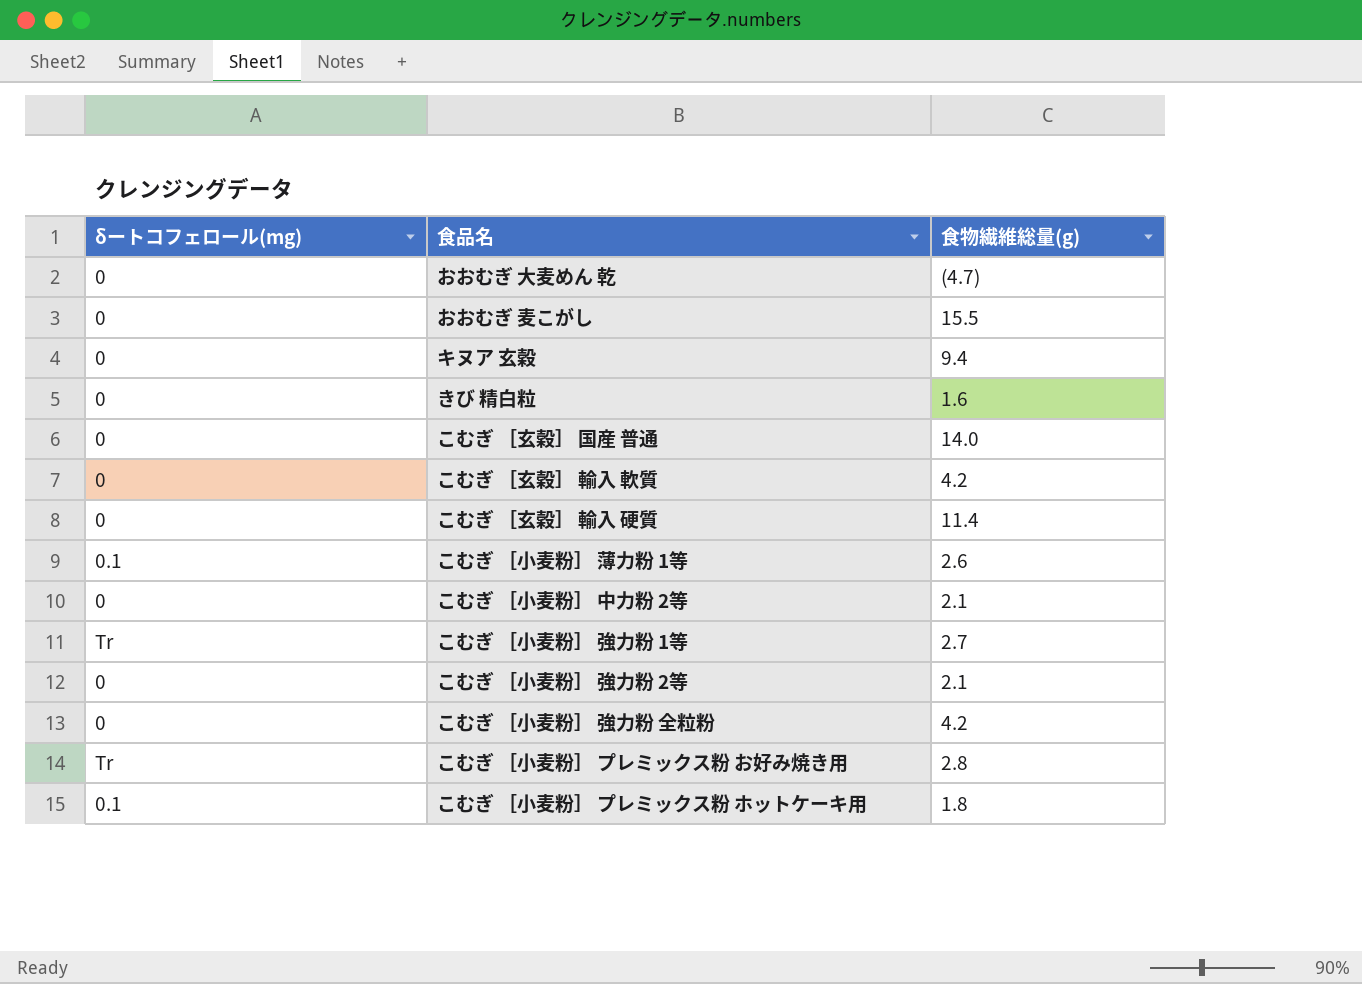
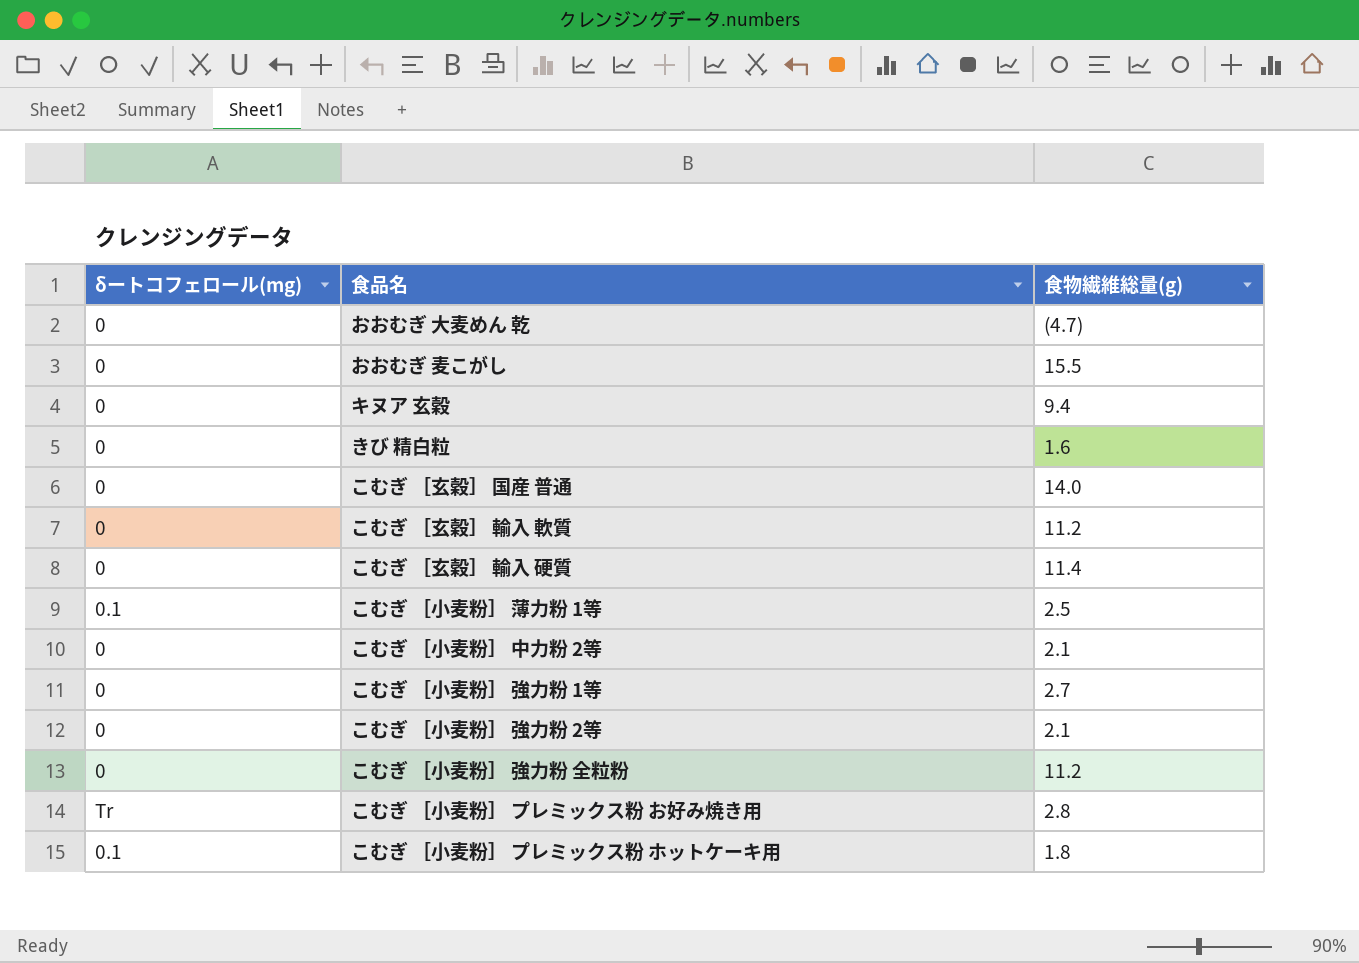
こむぎ ［玄穀］ 輸入 軟質 | 食物繊維総量(g): 4.2 -> 11.2
こむぎ ［小麦粉］ 薄力粉 1等 | 食物繊維総量(g): 2.6 -> 2.5
こむぎ ［小麦粉］ 強力粉 1等 | δートコフェロール(mg): Tr -> 0
こむぎ ［小麦粉］ 強力粉 全粒粉 | 食物繊維総量(g): 4.2 -> 11.2

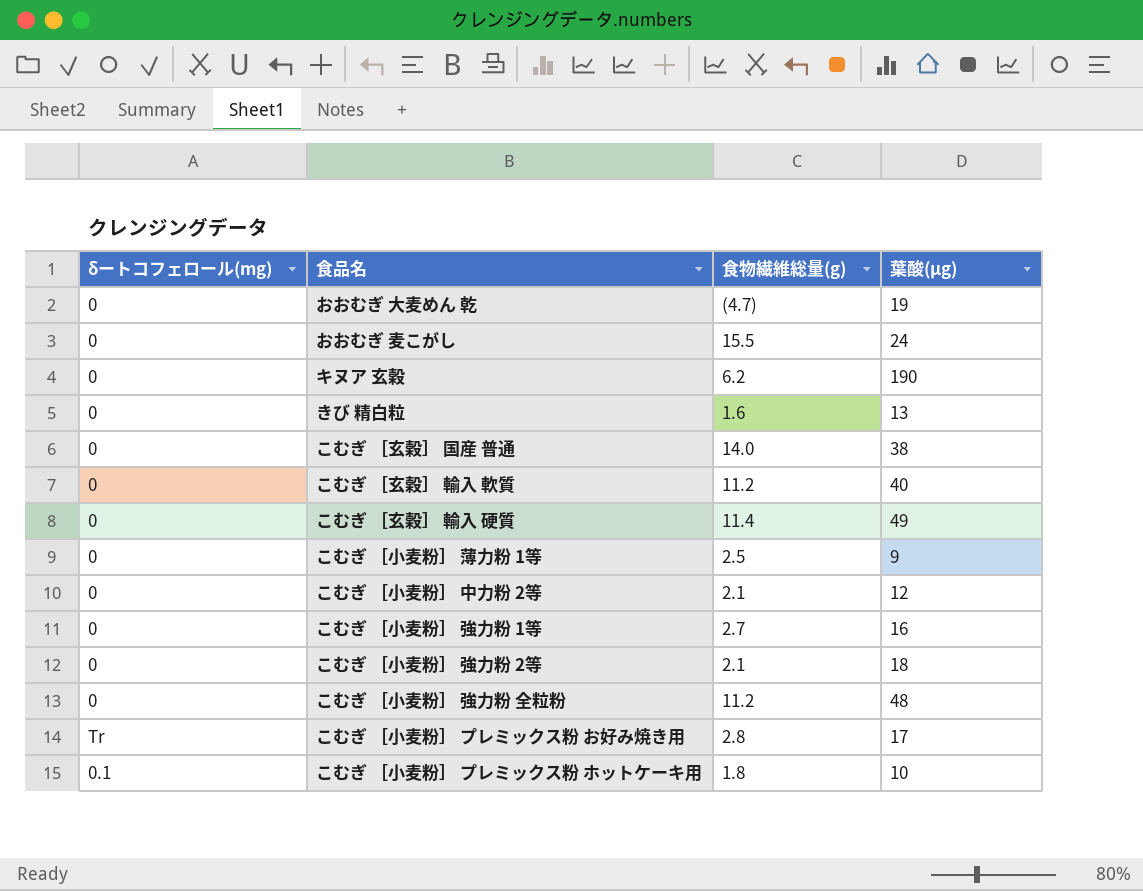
column 葉酸(μg) | position: none -> 4
キヌア 玄穀 | 食物繊維総量(g): 9.4 -> 6.2
こむぎ ［小麦粉］ 薄力粉 1等 | δートコフェロール(mg): 0.1 -> 0

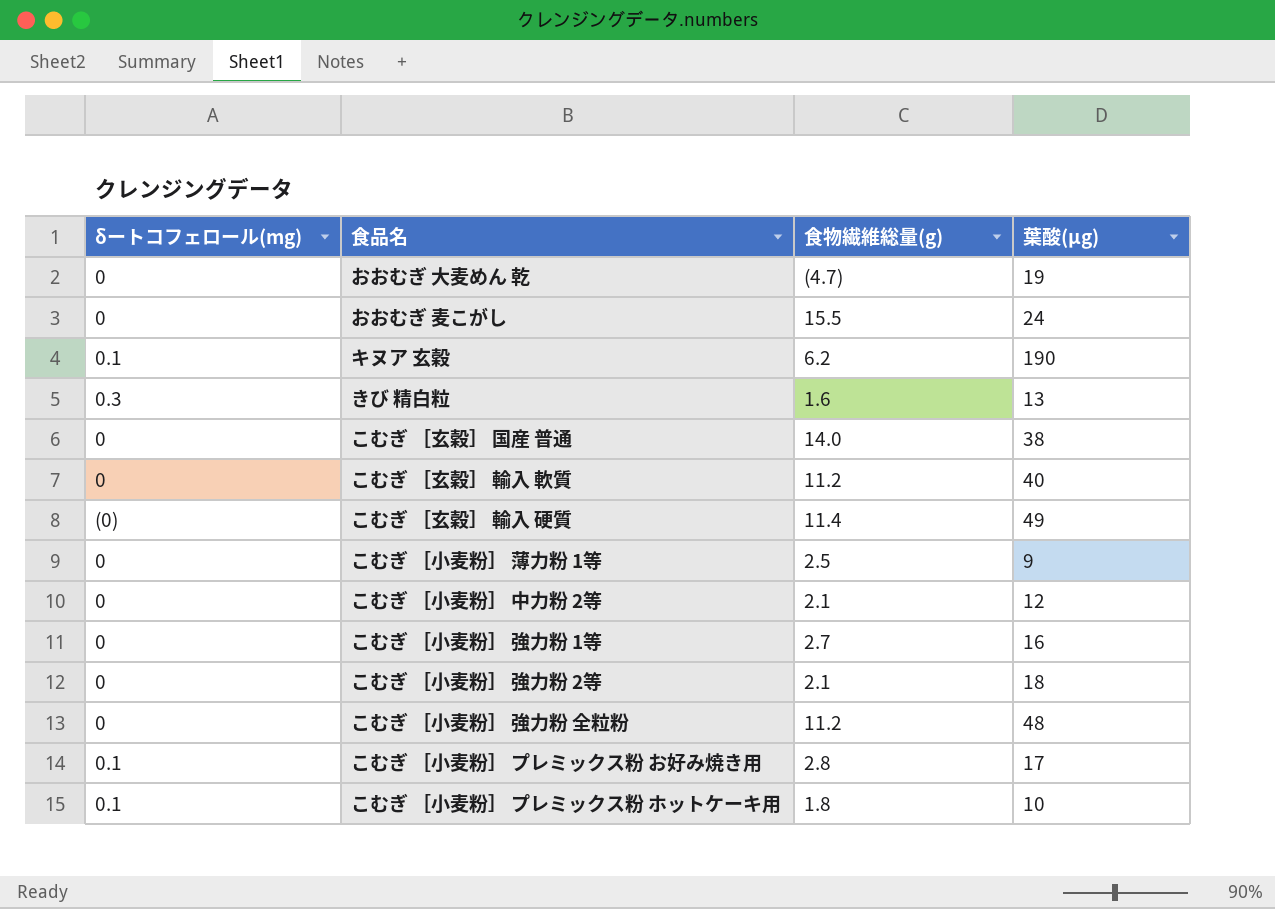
キヌア 玄穀 | δートコフェロール(mg): 0 -> 0.1
きび 精白粒 | δートコフェロール(mg): 0 -> 0.3
こむぎ ［玄穀］ 輸入 硬質 | δートコフェロール(mg): 0 -> (0)
こむぎ ［小麦粉］ プレミックス粉 お好み焼き用 | δートコフェロール(mg): Tr -> 0.1

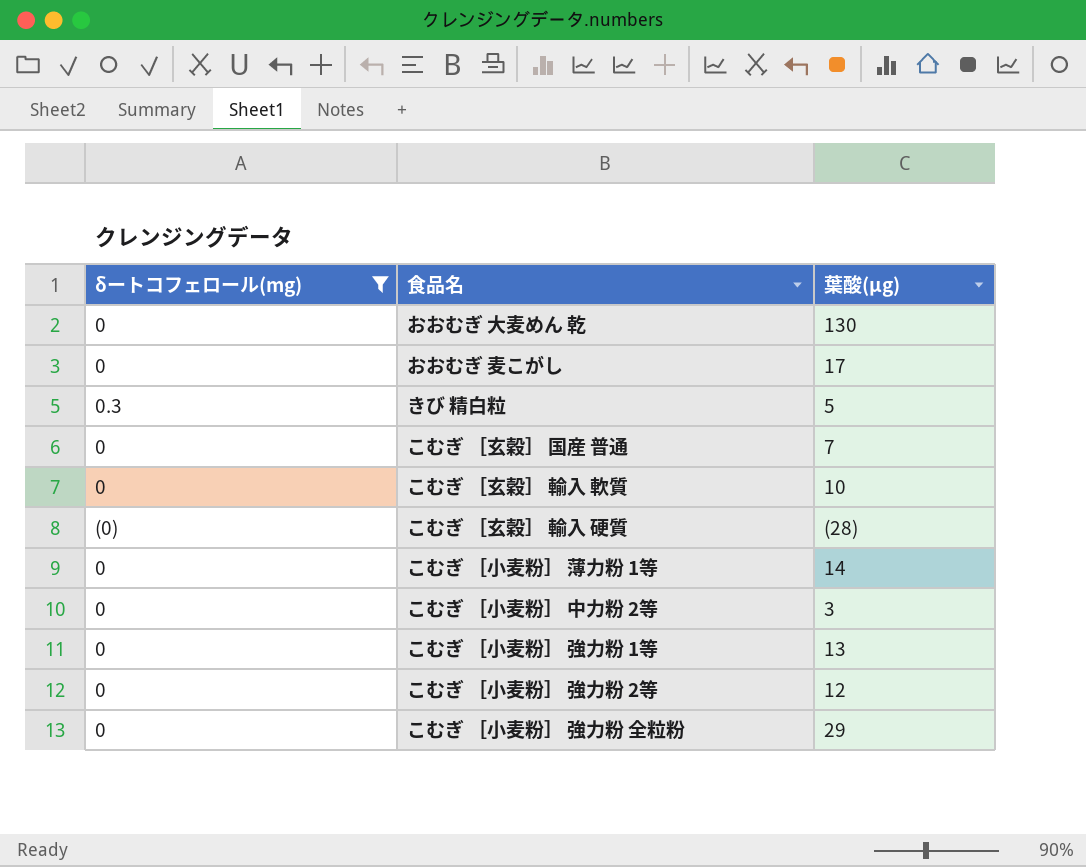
filter: none -> δートコフェロール(mg) != 0.1
column 食物繊維総量(g) | position: 3 -> none
おおむぎ 大麦めん 乾 | 葉酸(μg): 19 -> 130
おおむぎ 麦こがし | 葉酸(μg): 24 -> 17
きび 精白粒 | 葉酸(μg): 13 -> 5
こむぎ ［玄穀］ 国産 普通 | 葉酸(μg): 38 -> 7
こむぎ ［玄穀］ 輸入 軟質 | 葉酸(μg): 40 -> 10
こむぎ ［玄穀］ 輸入 硬質 | 葉酸(μg): 49 -> (28)
こむぎ ［小麦粉］ 薄力粉 1等 | 葉酸(μg): 9 -> 14
こむぎ ［小麦粉］ 中力粉 2等 | 葉酸(μg): 12 -> 3
こむぎ ［小麦粉］ 強力粉 1等 | 葉酸(μg): 16 -> 13
こむぎ ［小麦粉］ 強力粉 2等 | 葉酸(μg): 18 -> 12
こむぎ ［小麦粉］ 強力粉 全粒粉 | 葉酸(μg): 48 -> 29

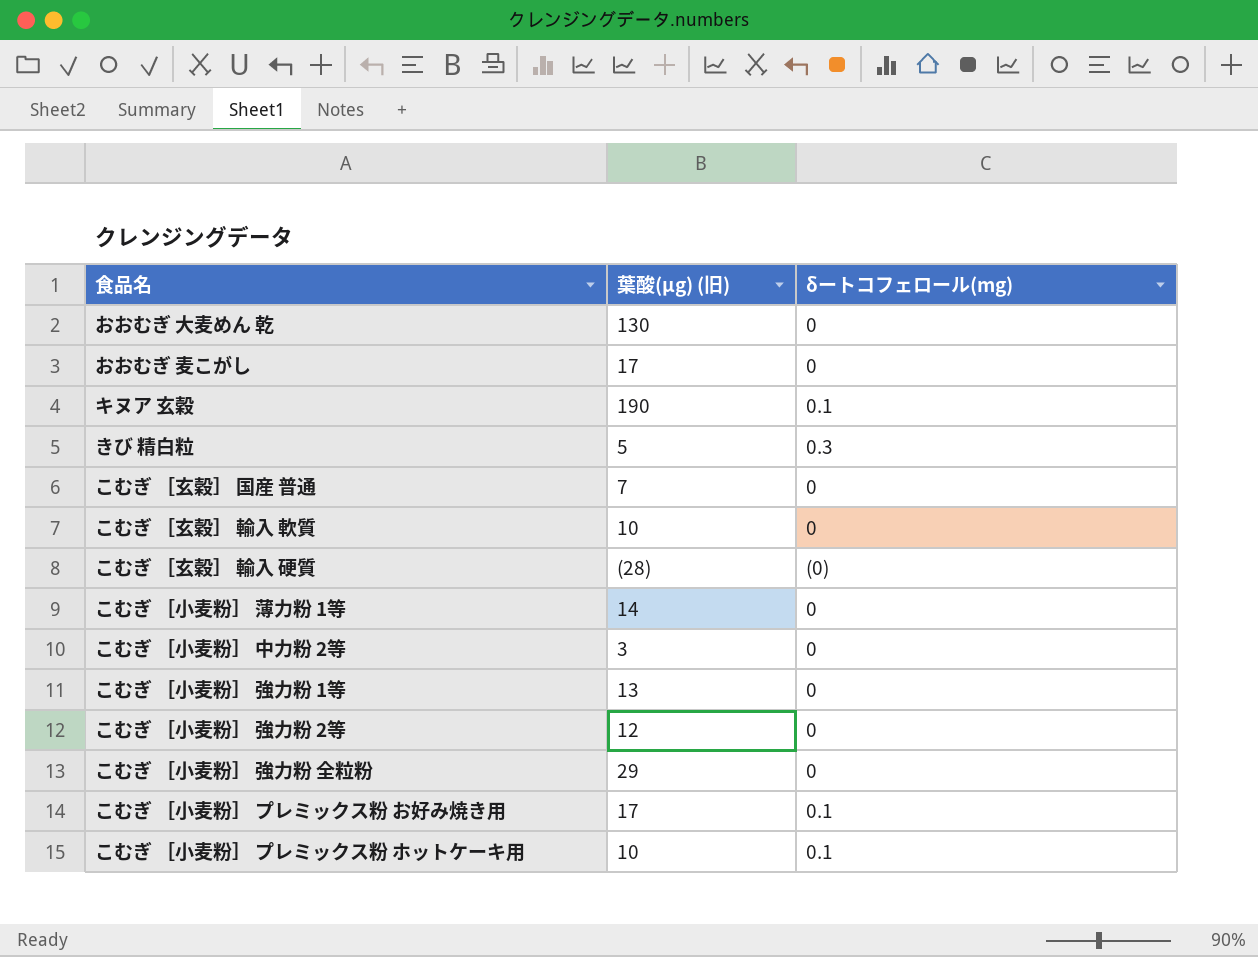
filter: δートコフェロール(mg) != 0.1 -> none
column name: 葉酸(μg) -> 葉酸(μg) (旧)
column δートコフェロール(mg) | position: 1 -> 3

